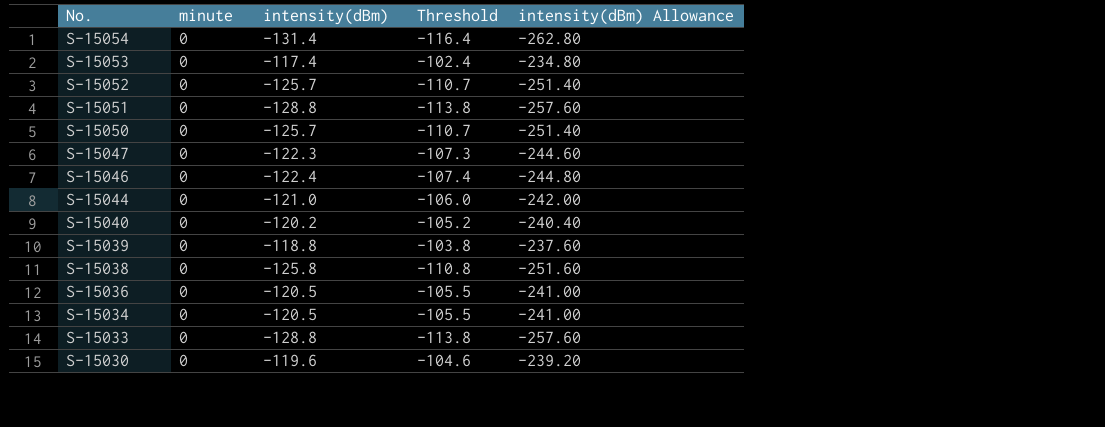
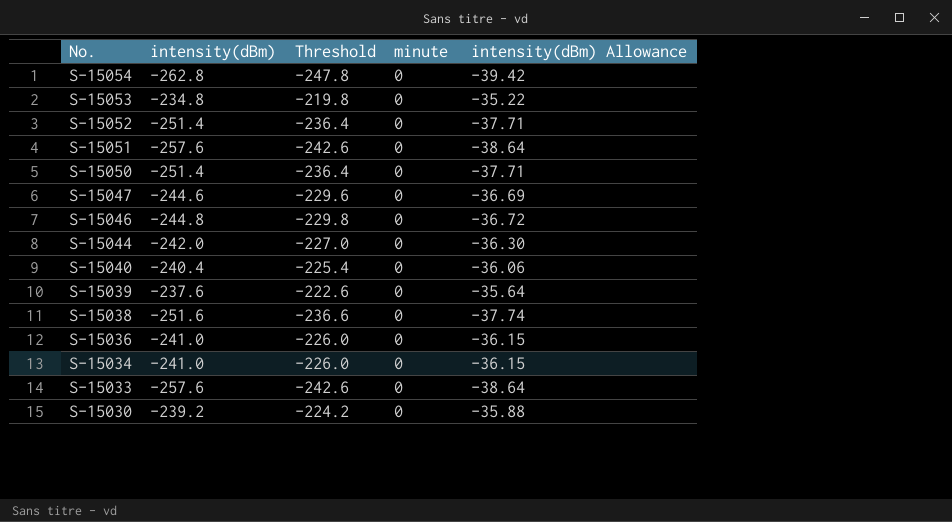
column minute | position: 2 -> 4
column intensity(dBm) Allowance | formula: [intensity(dBm)] * 2 -> [intensity(dBm)] * 0.15
S-15054 | intensity(dBm): -131.4 -> -262.8
S-15054 | Threshold: -116.4 -> -247.8
S-15053 | intensity(dBm): -117.4 -> -234.8
S-15053 | Threshold: -102.4 -> -219.8
S-15052 | intensity(dBm): -125.7 -> -251.4
S-15052 | Threshold: -110.7 -> -236.4
S-15051 | intensity(dBm): -128.8 -> -257.6
S-15051 | Threshold: -113.8 -> -242.6
S-15050 | intensity(dBm): -125.7 -> -251.4
S-15050 | Threshold: -110.7 -> -236.4
S-15047 | intensity(dBm): -122.3 -> -244.6
S-15047 | Threshold: -107.3 -> -229.6
S-15046 | intensity(dBm): -122.4 -> -244.8
S-15046 | Threshold: -107.4 -> -229.8
S-15044 | intensity(dBm): -121.0 -> -242.0
S-15044 | Threshold: -106.0 -> -227.0
S-15040 | intensity(dBm): -120.2 -> -240.4
S-15040 | Threshold: -105.2 -> -225.4
S-15039 | intensity(dBm): -118.8 -> -237.6
S-15039 | Threshold: -103.8 -> -222.6
S-15038 | intensity(dBm): -125.8 -> -251.6
S-15038 | Threshold: -110.8 -> -236.6
S-15036 | intensity(dBm): -120.5 -> -241.0
S-15036 | Threshold: -105.5 -> -226.0
S-15034 | intensity(dBm): -120.5 -> -241.0
S-15034 | Threshold: -105.5 -> -226.0
S-15033 | intensity(dBm): -128.8 -> -257.6
S-15033 | Threshold: -113.8 -> -242.6
S-15030 | intensity(dBm): -119.6 -> -239.2
S-15030 | Threshold: -104.6 -> -224.2

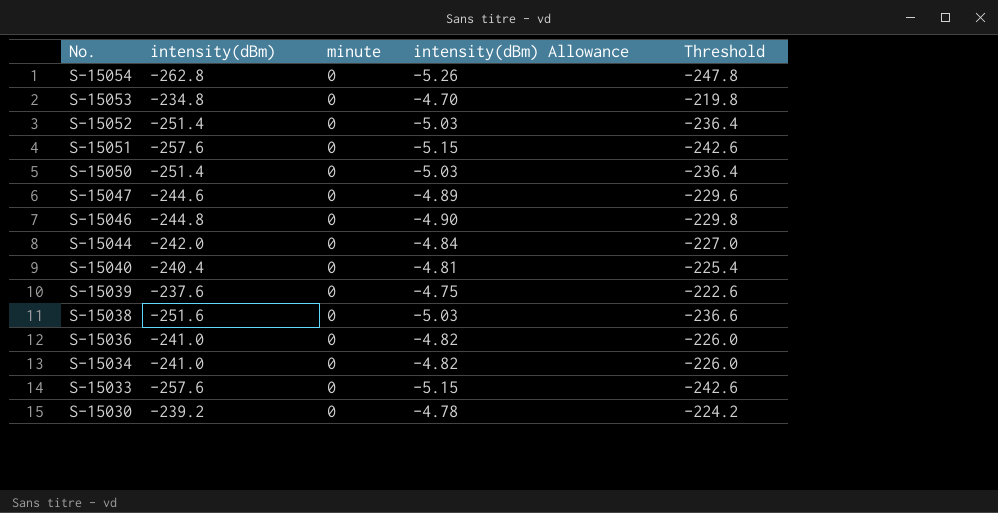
column intensity(dBm) Allowance | formula: [intensity(dBm)] * 0.15 -> [intensity(dBm)] * 0.02
column Threshold | position: 3 -> 5

